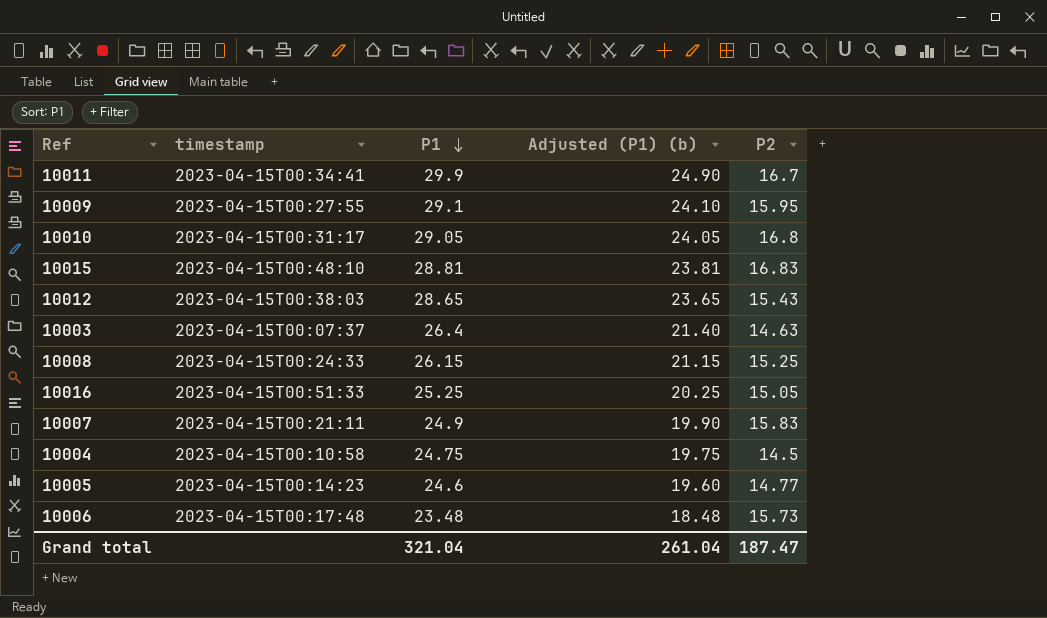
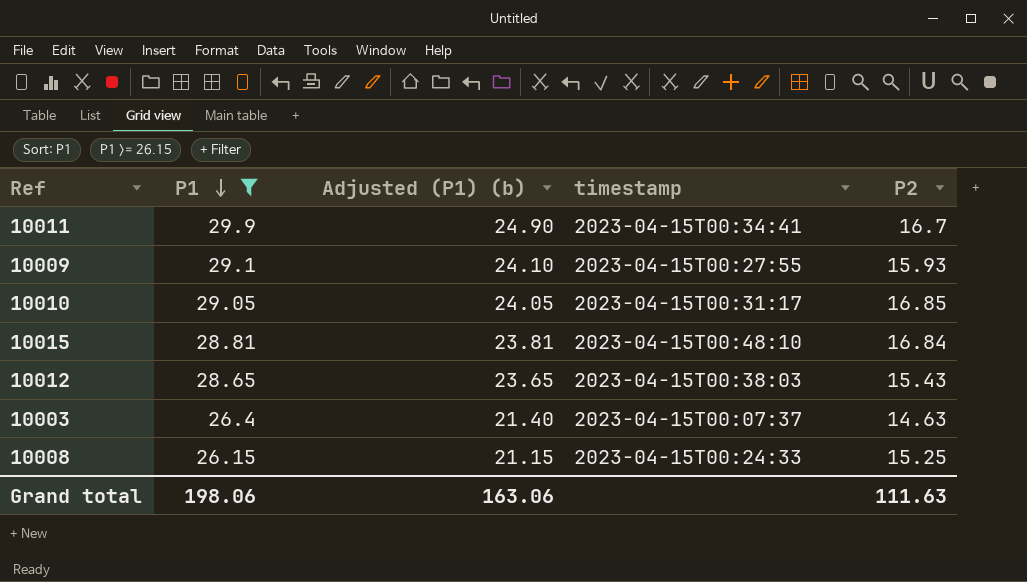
filter: none -> P1 >= 26.15
column timestamp | position: 2 -> 4
10009 | P2: 15.95 -> 15.93
10010 | P2: 16.8 -> 16.85
10015 | P2: 16.83 -> 16.84
Grand total | P1: 321.04 -> 198.06
Grand total | Adjusted (P1) (b): 261.04 -> 163.06
Grand total | P2: 187.47 -> 111.63

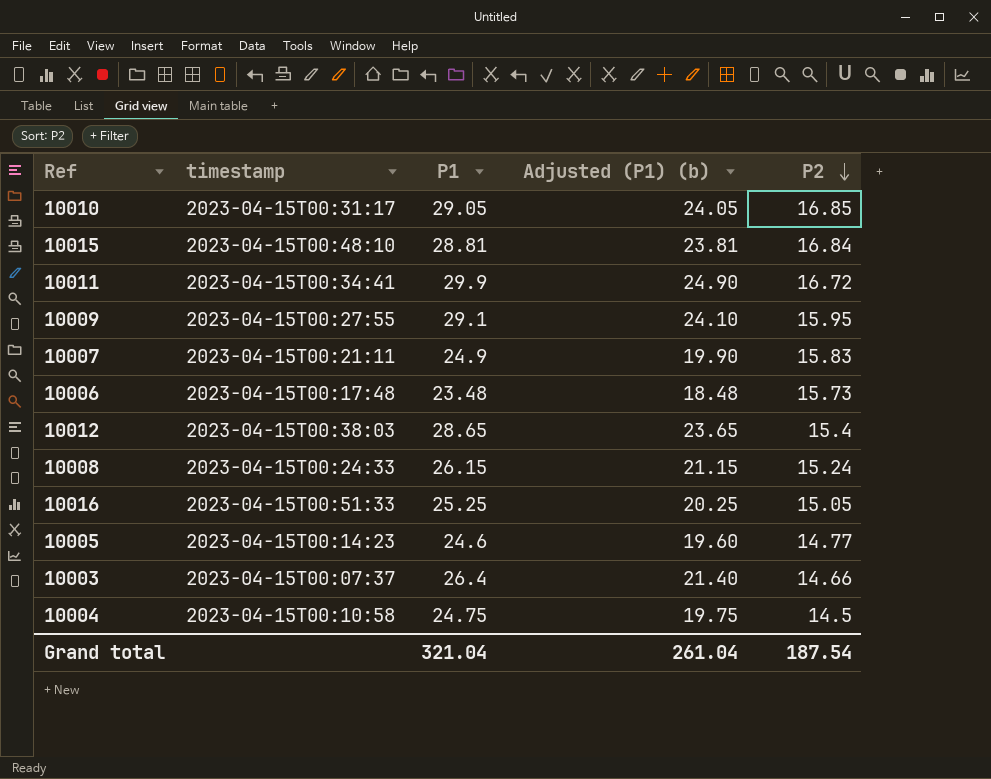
filter: P1 >= 26.15 -> none
row order: P1 descending -> P2 descending
column timestamp | position: 4 -> 2
10011 | P2: 16.7 -> 16.72
10009 | P2: 15.93 -> 15.95
10012 | P2: 15.43 -> 15.4
10008 | P2: 15.25 -> 15.24
10003 | P2: 14.63 -> 14.66
Grand total | P1: 198.06 -> 321.04
Grand total | Adjusted (P1) (b): 163.06 -> 261.04
Grand total | P2: 111.63 -> 187.54

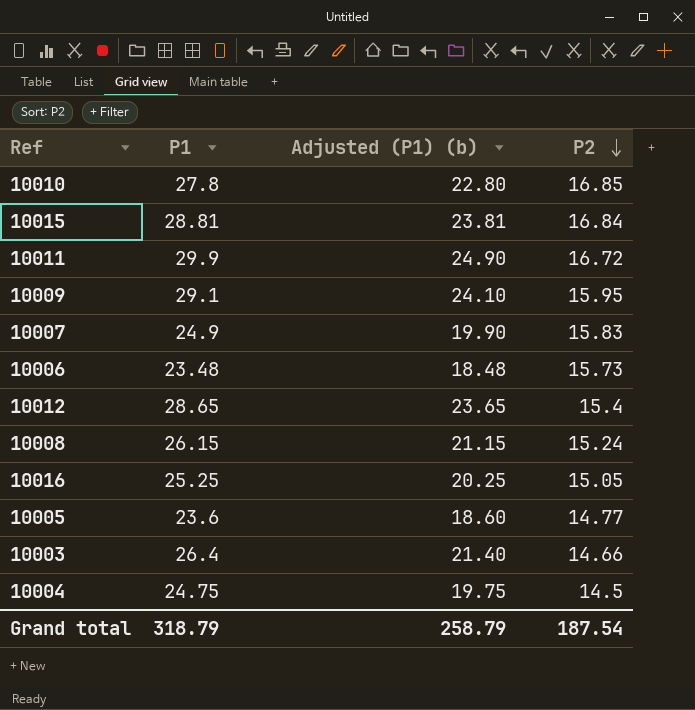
column timestamp | position: 2 -> none
10010 | P1: 29.05 -> 27.8
10010 | Adjusted (P1) (b): 24.05 -> 22.80
10005 | P1: 24.6 -> 23.6
10005 | Adjusted (P1) (b): 19.60 -> 18.60
Grand total | P1: 321.04 -> 318.79
Grand total | Adjusted (P1) (b): 261.04 -> 258.79

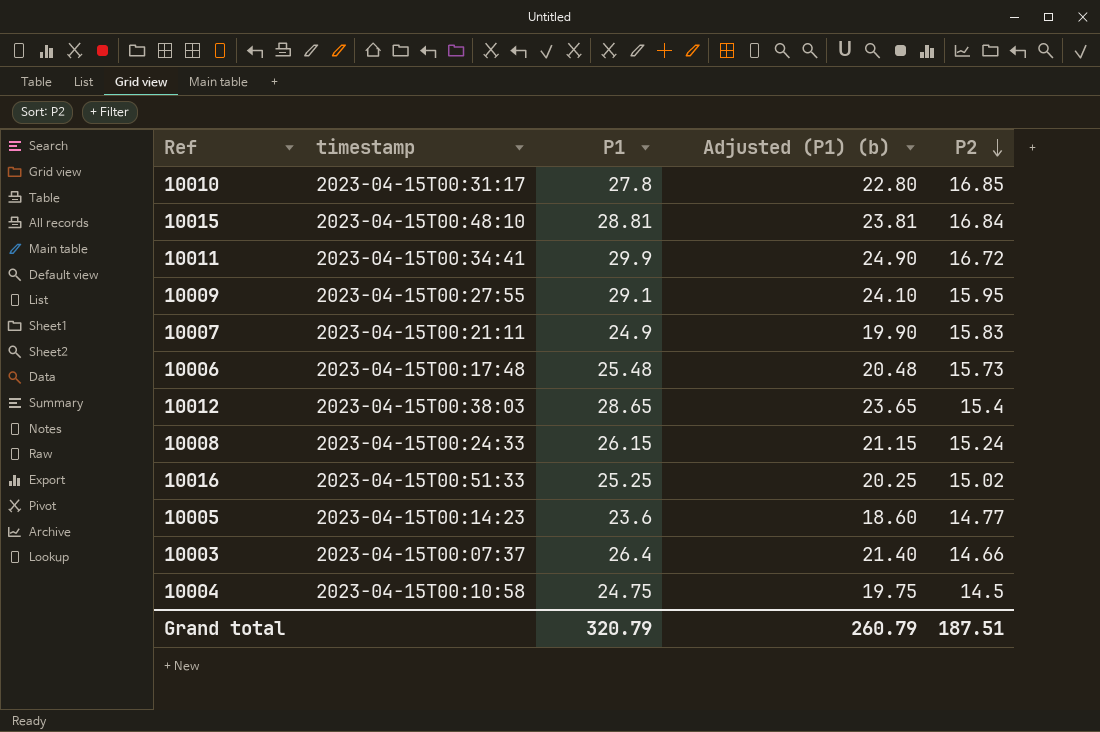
column timestamp | position: none -> 2
10006 | P1: 23.48 -> 25.48
10006 | Adjusted (P1) (b): 18.48 -> 20.48
10016 | P2: 15.05 -> 15.02
Grand total | P1: 318.79 -> 320.79
Grand total | Adjusted (P1) (b): 258.79 -> 260.79
Grand total | P2: 187.54 -> 187.51

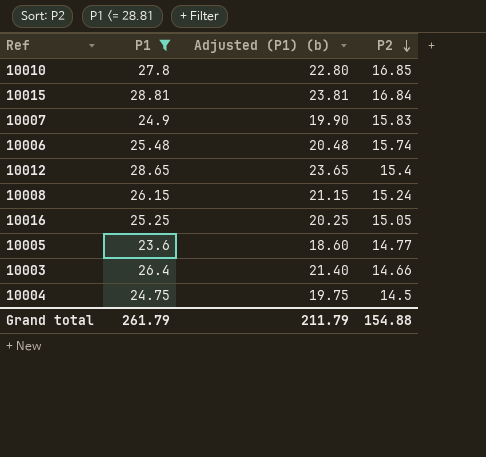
filter: none -> P1 <= 28.81
column timestamp | position: 2 -> none
10006 | P2: 15.73 -> 15.74
10016 | P2: 15.02 -> 15.05
Grand total | P1: 320.79 -> 261.79
Grand total | Adjusted (P1) (b): 260.79 -> 211.79
Grand total | P2: 187.51 -> 154.88

